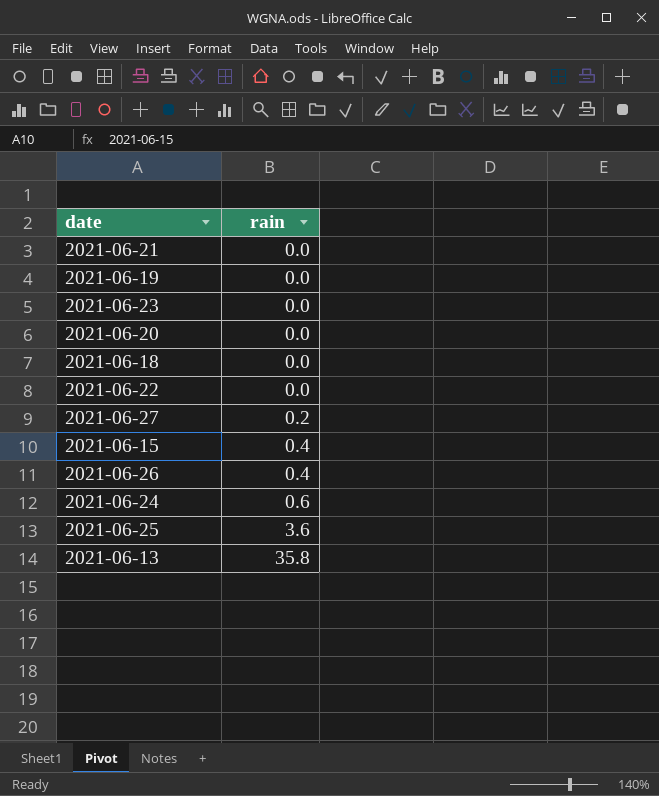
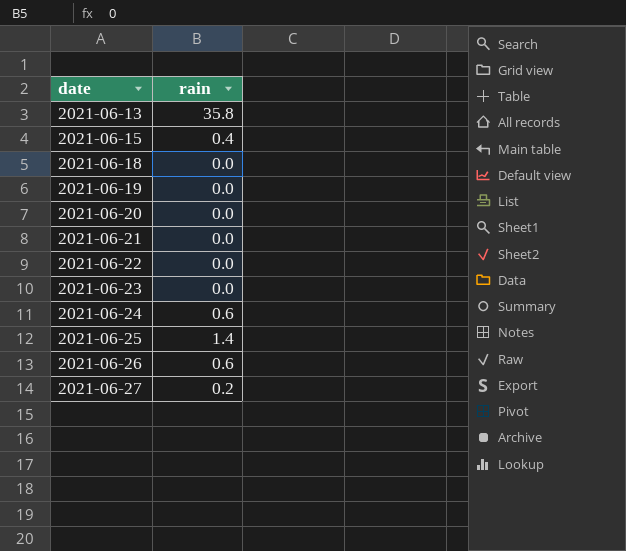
row order: rain ascending -> date ascending
2021-06-25 | rain: 3.6 -> 1.4
2021-06-26 | rain: 0.4 -> 0.6

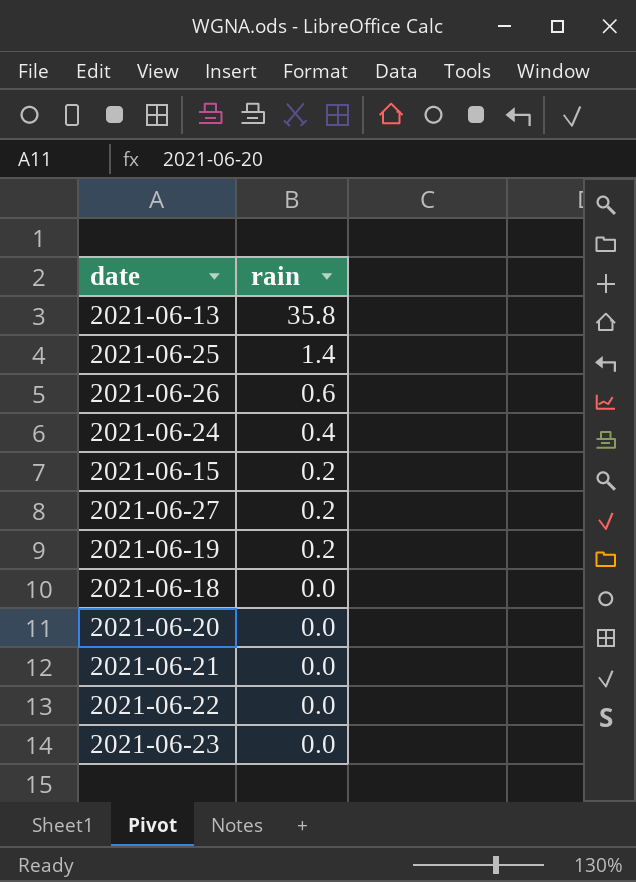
row order: date ascending -> rain descending
2021-06-24 | rain: 0.6 -> 0.4
2021-06-15 | rain: 0.4 -> 0.2
2021-06-19 | rain: 0.0 -> 0.2

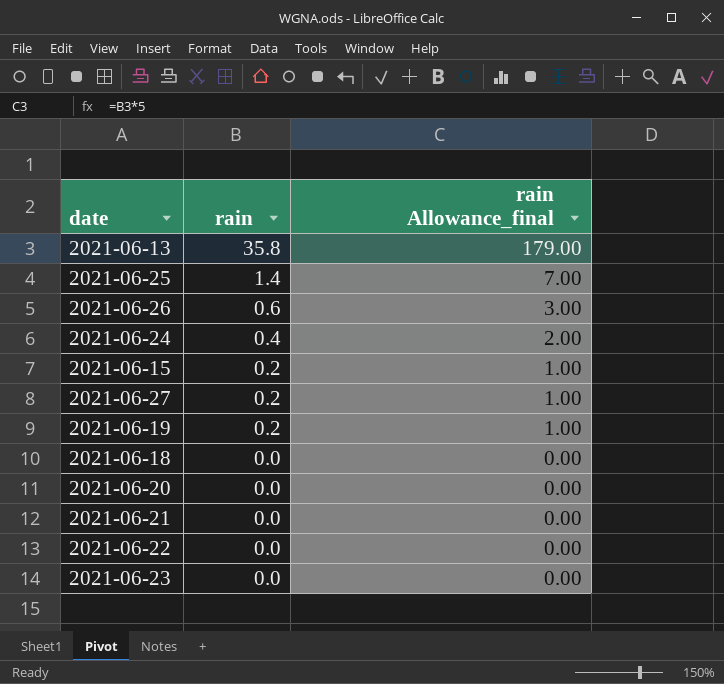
column rain Allowance_final | formula: none -> [rain] * 5

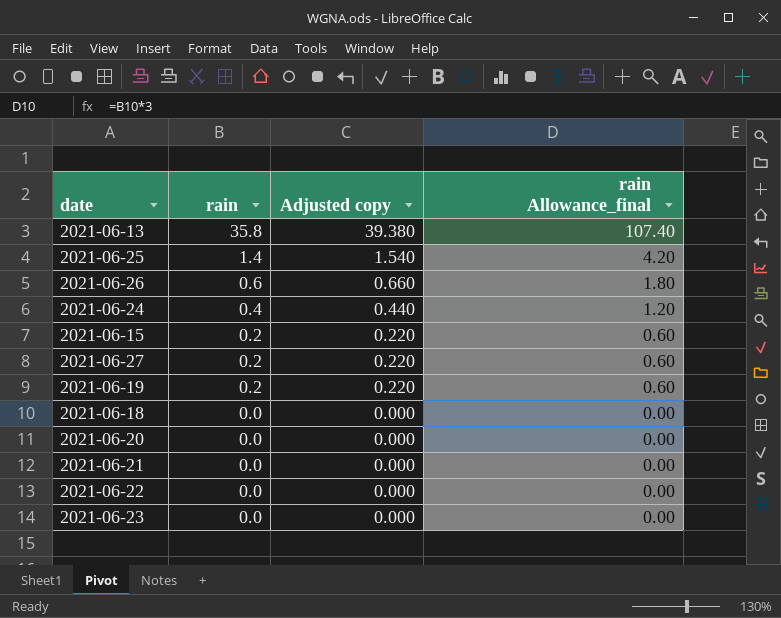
column Adjusted copy | formula: none -> [rain] * 1.1
column rain Allowance_final | formula: [rain] * 5 -> [rain] * 3

